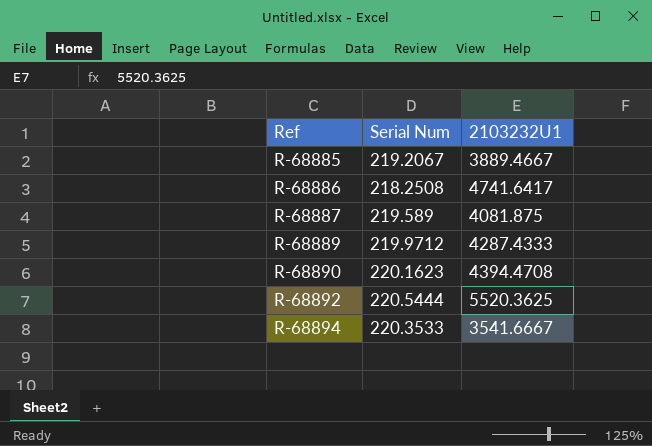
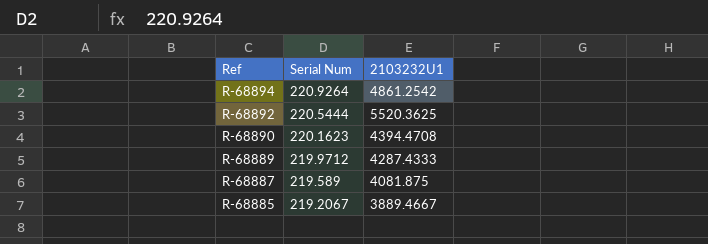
row order: Ref ascending -> Ref descending
row R-68886: 218.2508 | 4741.6417 -> none
R-68894 | Serial Num: 220.3533 -> 220.9264
R-68894 | 2103232U1: 3541.6667 -> 4861.2542

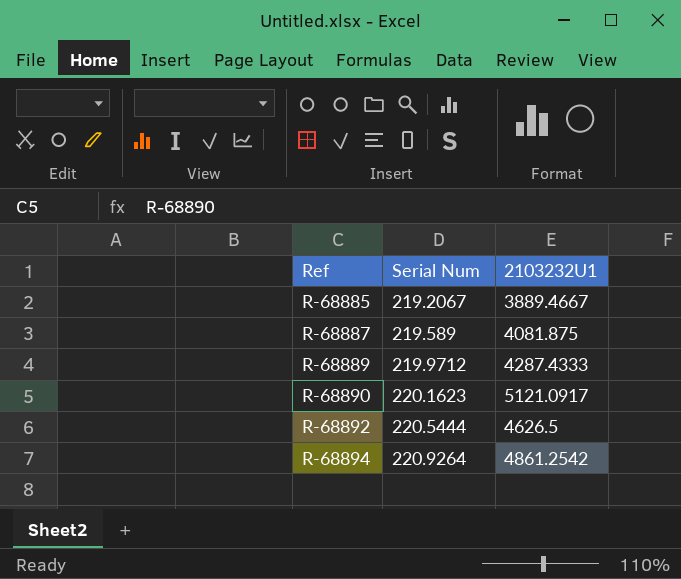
row order: Ref descending -> Ref ascending
R-68890 | 2103232U1: 4394.4708 -> 5121.0917
R-68892 | 2103232U1: 5520.3625 -> 4626.5

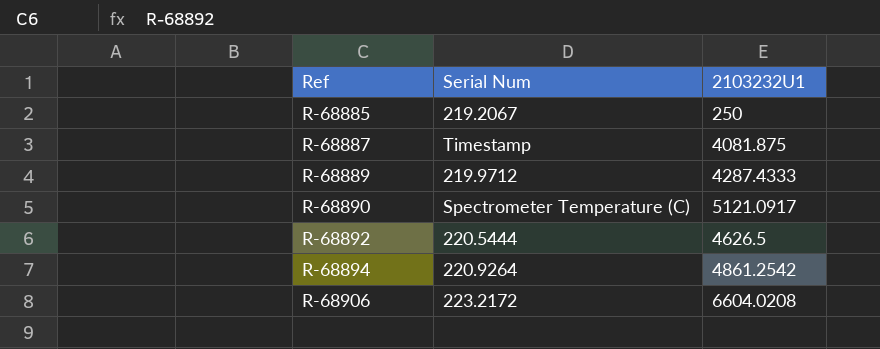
R-68885 | 2103232U1: 3889.4667 -> 250
R-68887 | Serial Num: 219.589 -> Timestamp
R-68890 | Serial Num: 220.1623 -> Spectrometer Temperature (C)
row R-68906: none -> 223.2172 | 6604.0208

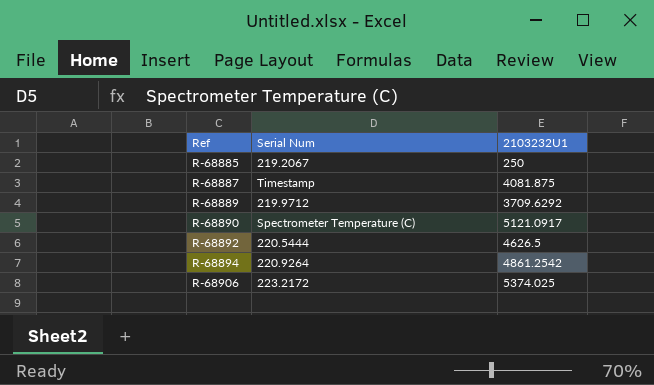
R-68889 | 2103232U1: 4287.4333 -> 3709.6292
R-68906 | 2103232U1: 6604.0208 -> 5374.025

